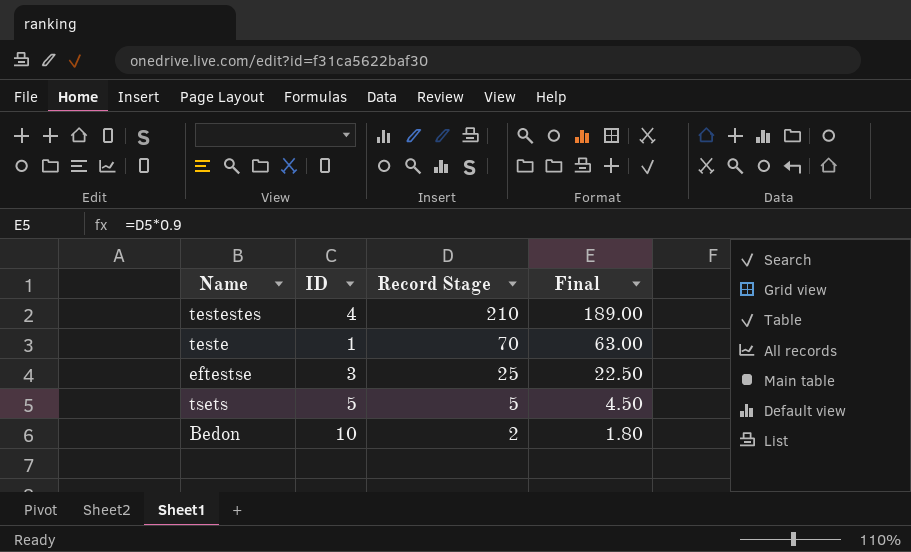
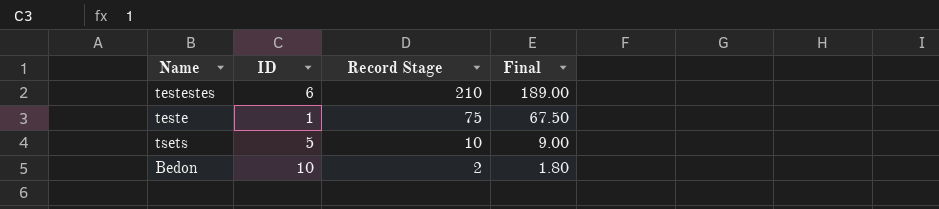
row eftestse: 3 | 25 | 22.50 -> none
testestes | ID: 4 -> 6
teste | Record Stage: 70 -> 75
teste | Final: 63.00 -> 67.50
tsets | Record Stage: 5 -> 10
tsets | Final: 4.50 -> 9.00

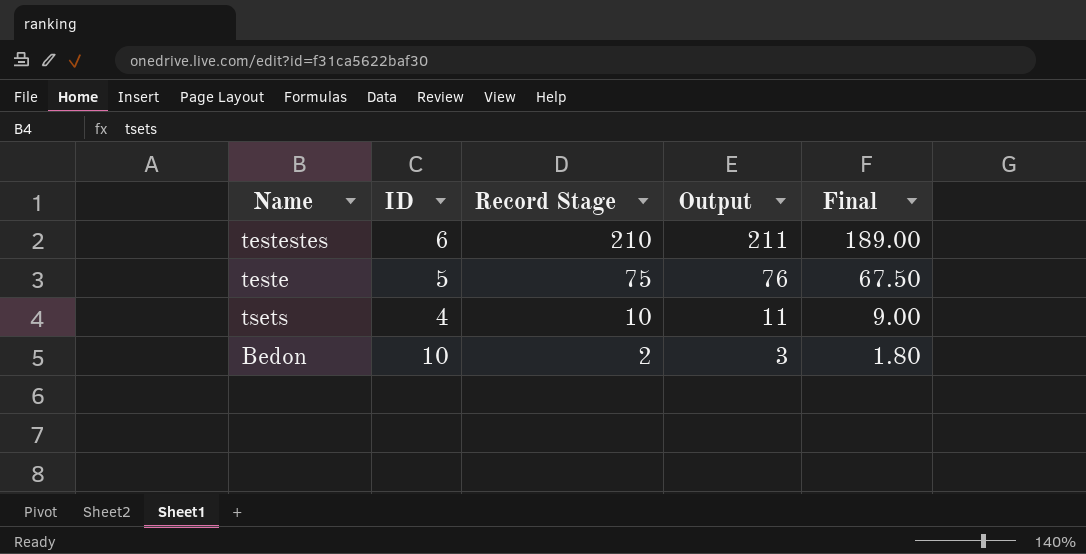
column Output | formula: none -> [Record Stage] + 1
teste | ID: 1 -> 5
tsets | ID: 5 -> 4

